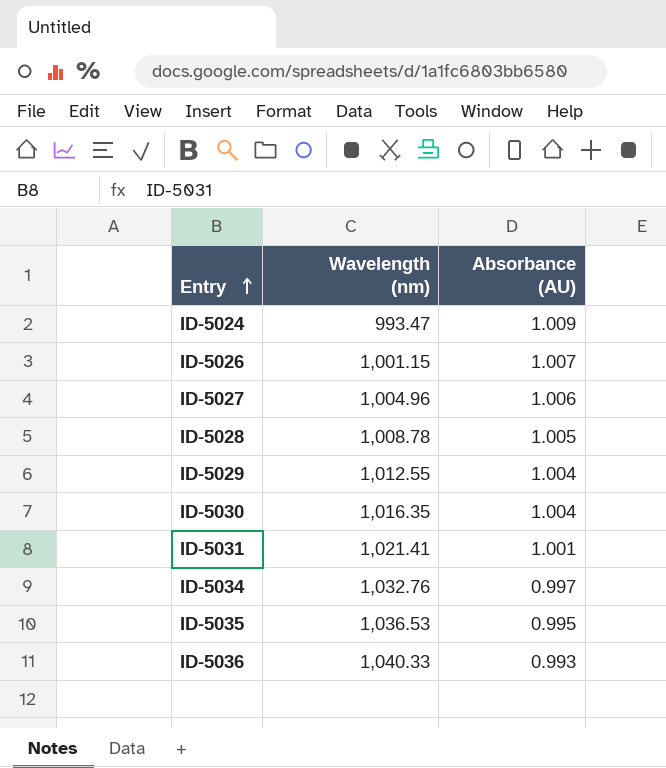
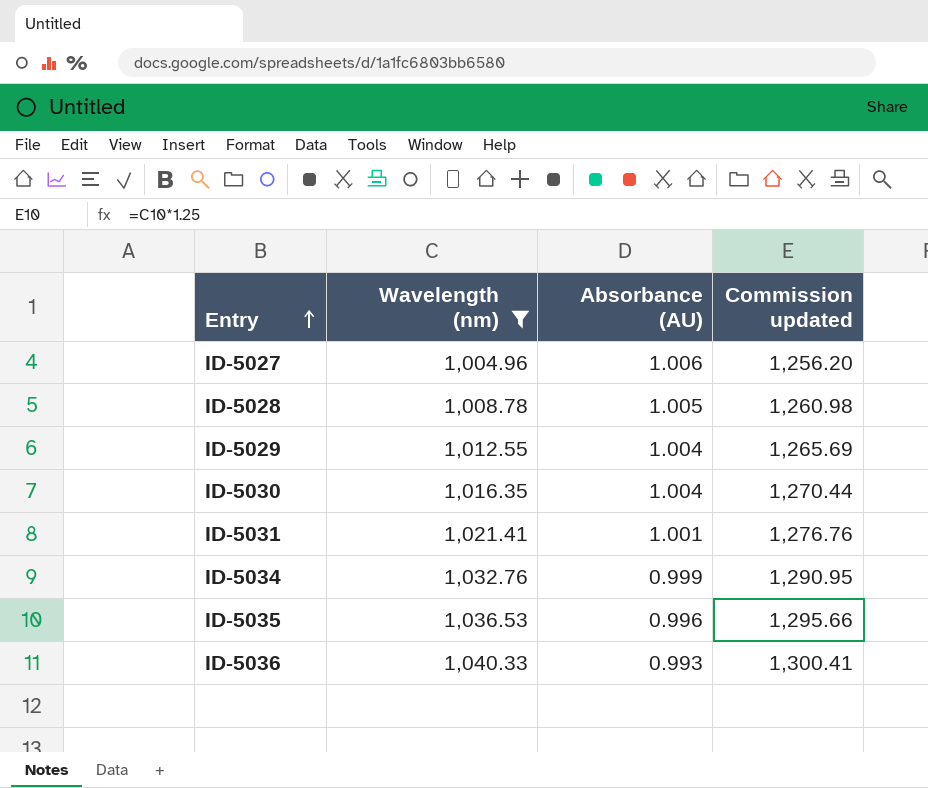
filter: none -> Wavelength (nm) >= 1,004.96
column Commission updated | formula: none -> [Wavelength (nm)] * 1.25
ID-5034 | Absorbance (AU): 0.997 -> 0.999
ID-5035 | Absorbance (AU): 0.995 -> 0.996

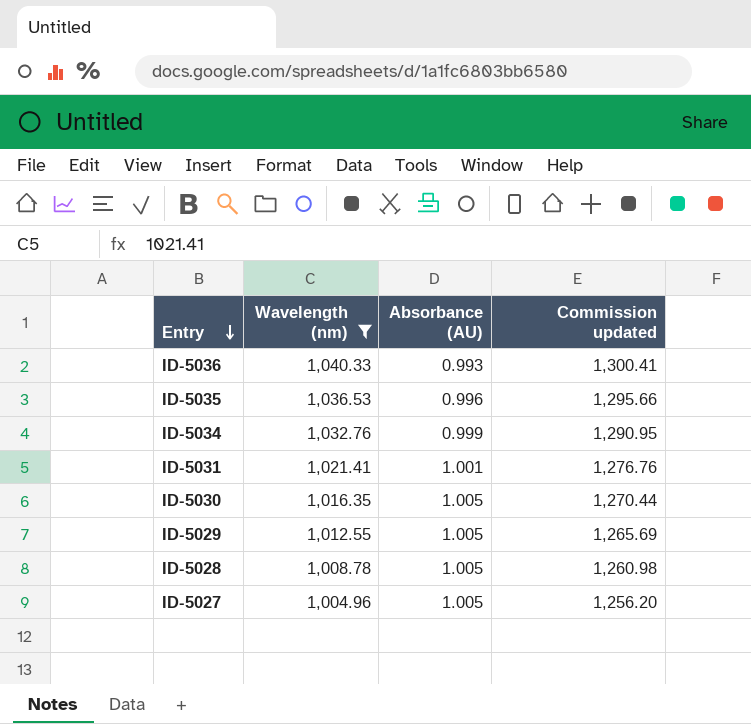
row order: Entry ascending -> Entry descending
ID-5030 | Absorbance (AU): 1.004 -> 1.005
ID-5029 | Absorbance (AU): 1.004 -> 1.005
ID-5027 | Absorbance (AU): 1.006 -> 1.005

